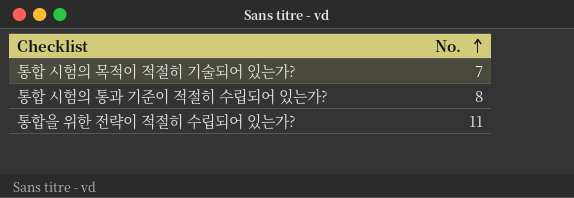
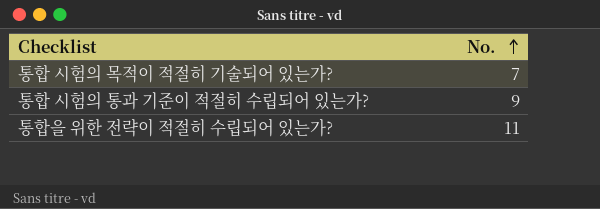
통합 시험의 통과 기준이 적절히 수립되어 있는가? | No.: 8 -> 9

